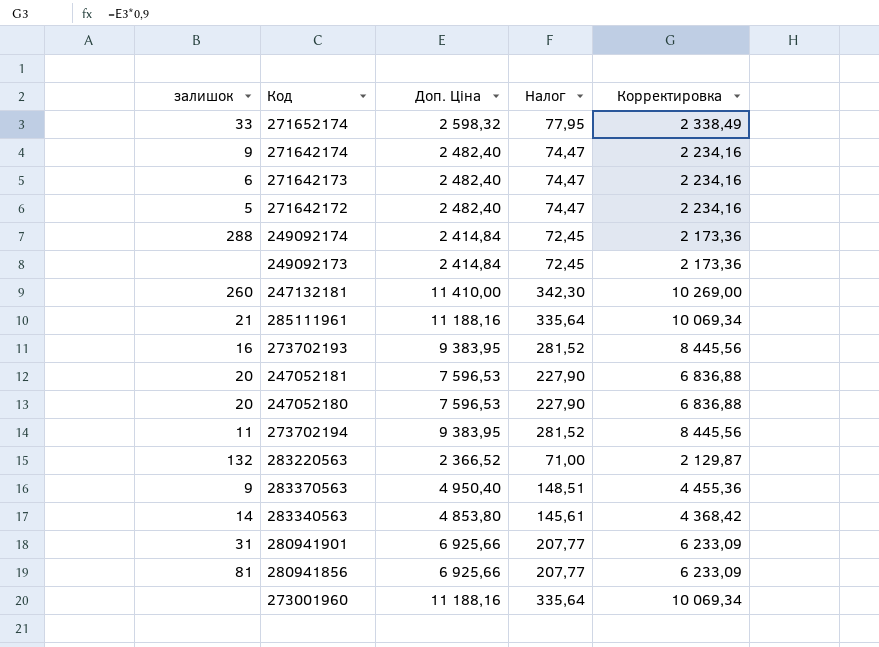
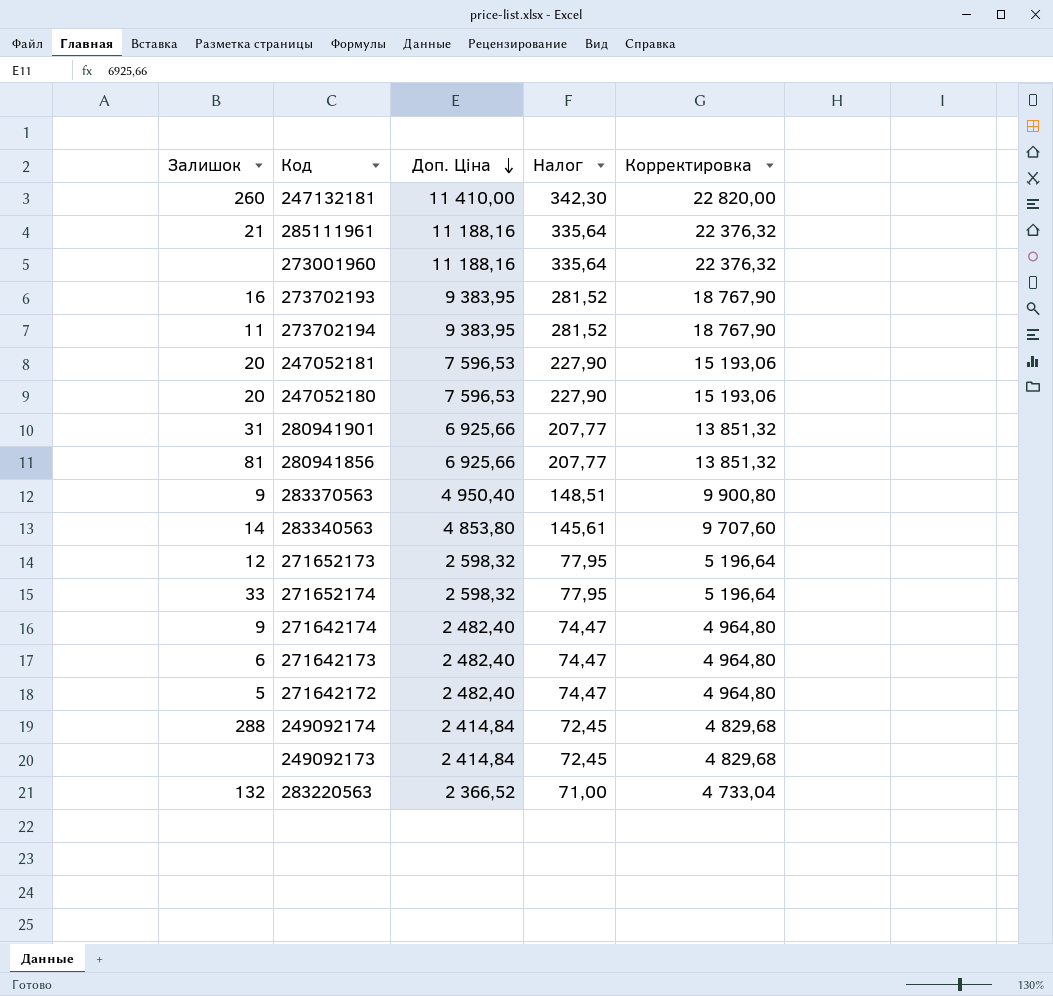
row order: none -> Доп. Ціна descending
column name: залишок -> Залишок
column Корректировка | formula: [Доп. Ціна] * 0,9 -> [Доп. Ціна] * 2
row 271652173: none -> 12 | 2 598,32 | 77,95 | 5 196,64

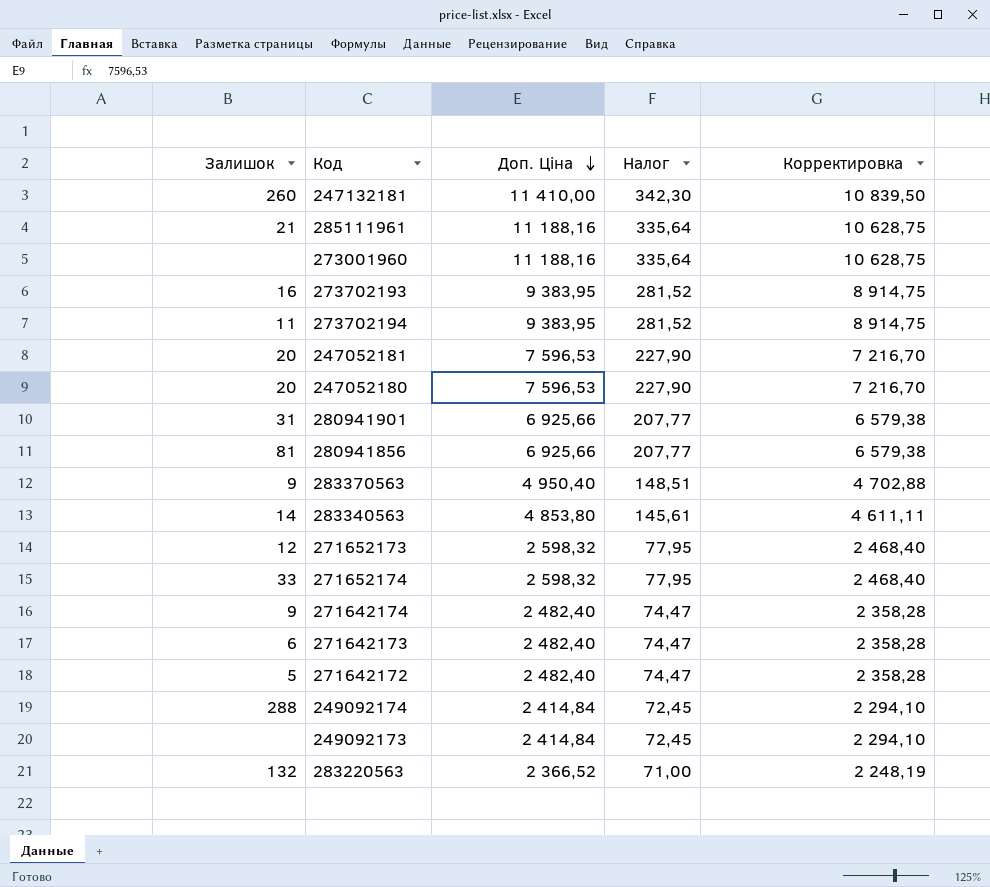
column Корректировка | formula: [Доп. Ціна] * 2 -> [Доп. Ціна] * 0,95

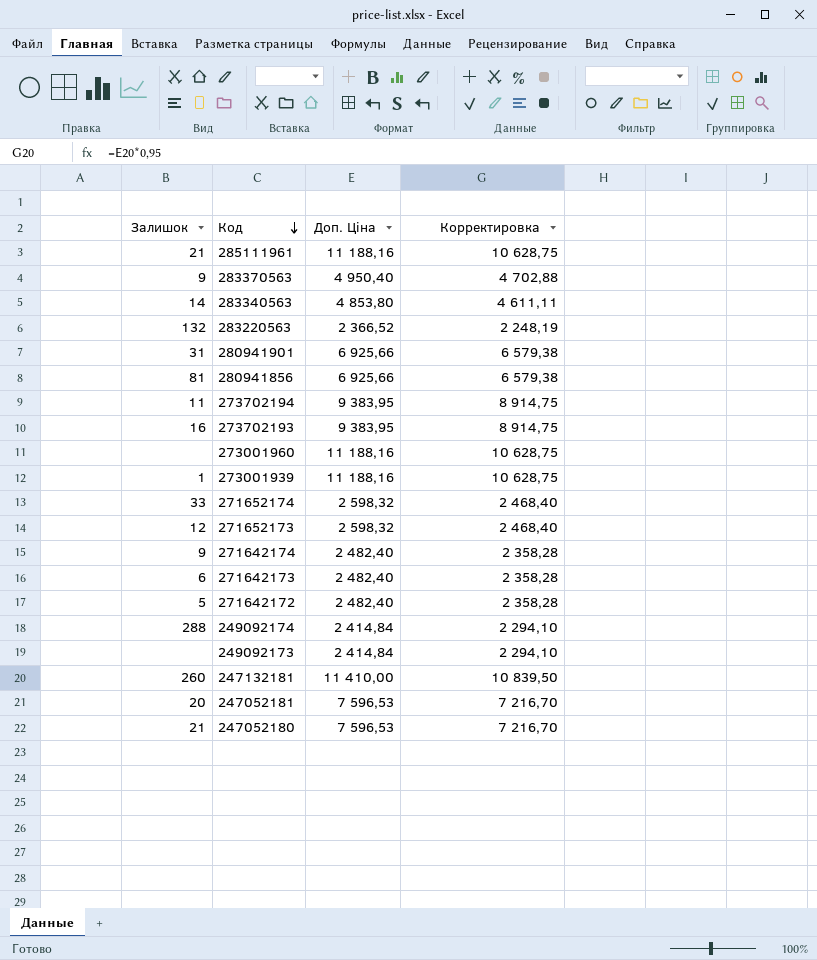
row order: Доп. Ціна descending -> Код descending
column Налог | formula: [Доп. Ціна] * 0,03 -> none
row 273001939: none -> 1 | 11 188,16 | 10 628,75
247052180 | Залишок: 20 -> 21

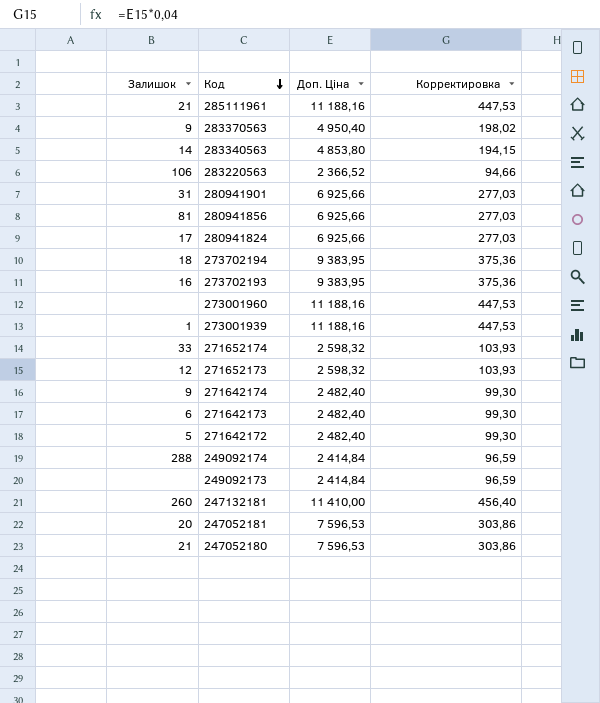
column Корректировка | formula: [Доп. Ціна] * 0,95 -> [Доп. Ціна] * 0,04
283220563 | Залишок: 132 -> 106
row 280941824: none -> 17 | 6 925,66 | 277,03
273702194 | Залишок: 11 -> 18

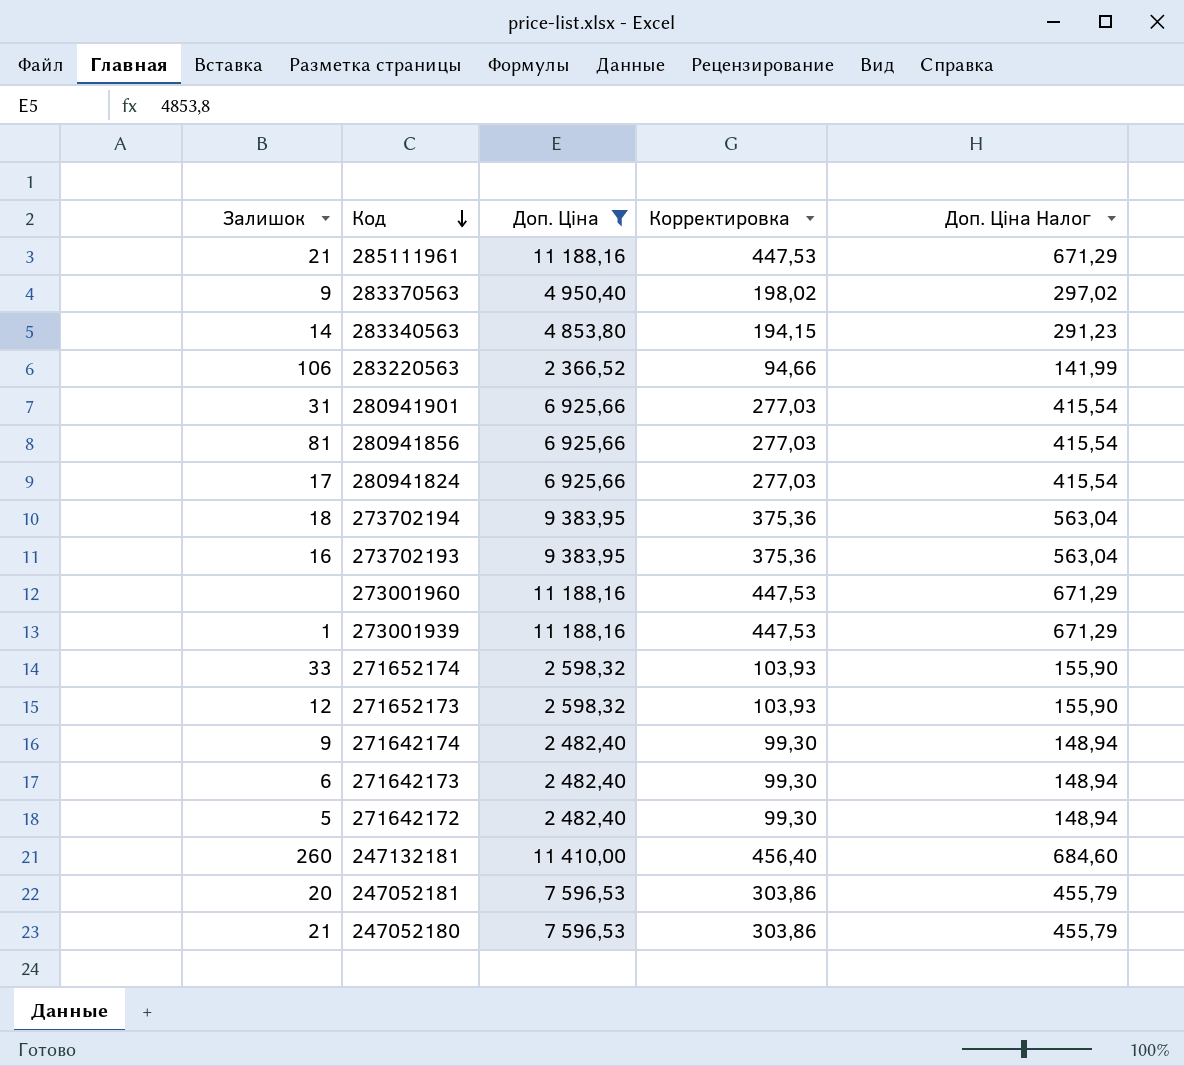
filter: none -> Доп. Ціна != 2 414,84
column Доп. Ціна Налог | formula: none -> [Доп. Ціна] * 0,06

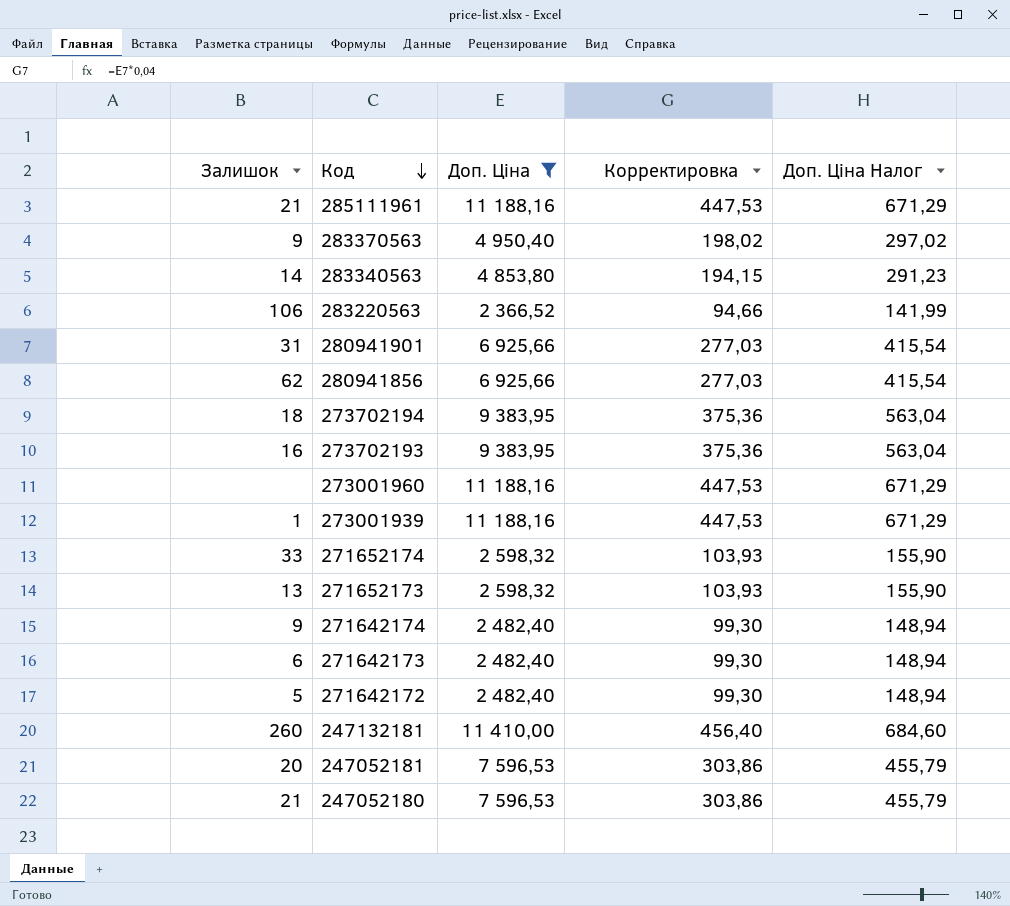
row 280941824: 17 | 6 925,66 | 277,03 | 415,54 -> none
280941856 | Залишок: 81 -> 62
271652173 | Залишок: 12 -> 13

